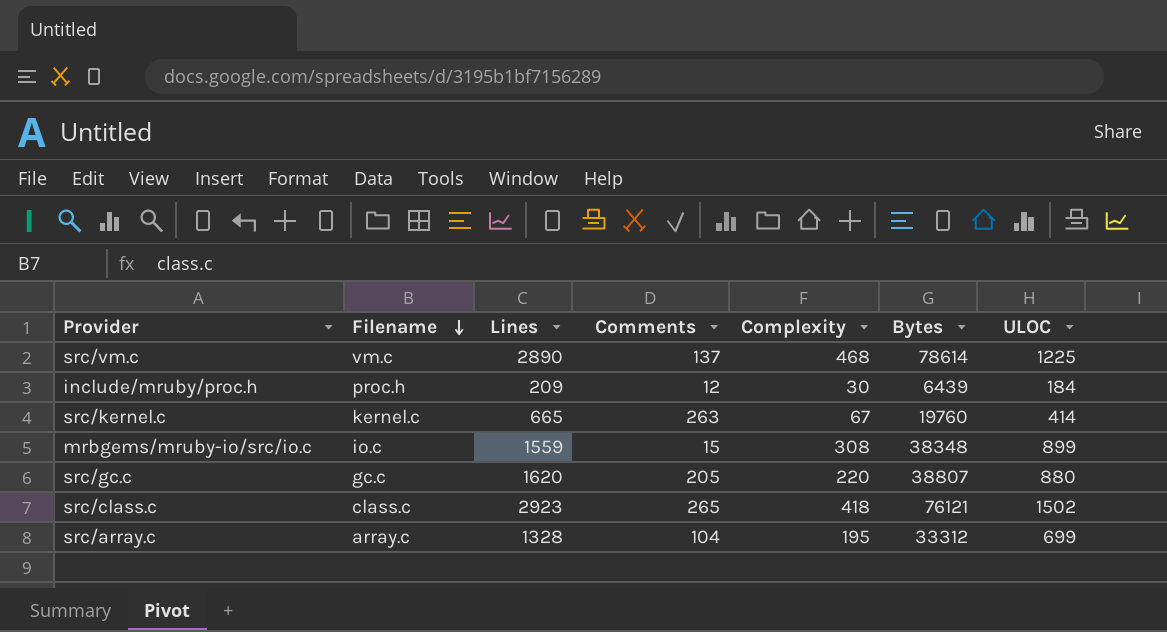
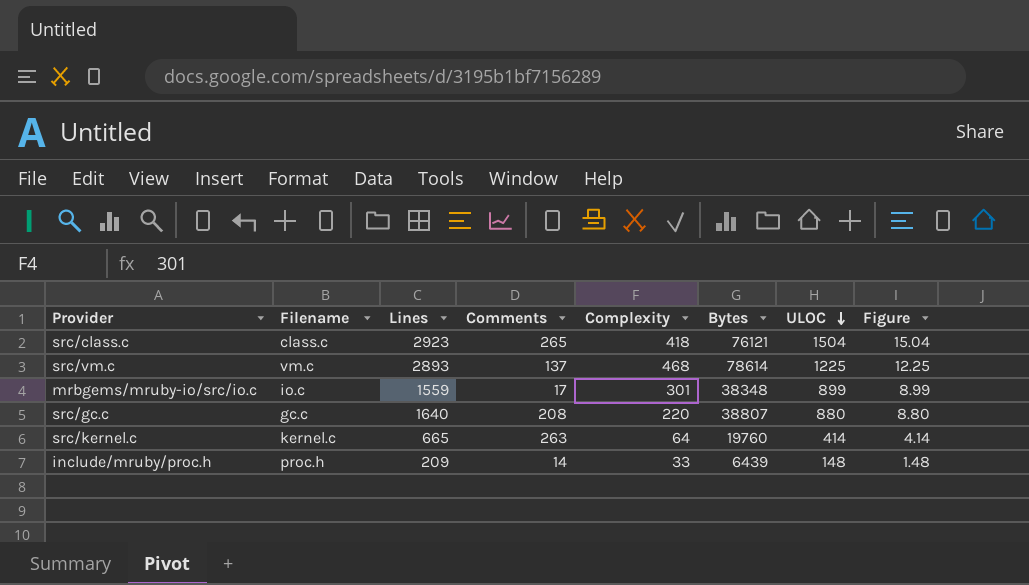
row order: Filename descending -> ULOC descending
column Figure | formula: none -> [ULOC] * 0.01
row src/array.c: array.c | 1328 | 104 | 195 | 33312 | 699 -> none
src/class.c | ULOC: 1502 -> 1504
src/vm.c | Lines: 2890 -> 2893
mrbgems/mruby-io/src/io.c | Comments: 15 -> 17
mrbgems/mruby-io/src/io.c | Complexity: 308 -> 301
src/gc.c | Lines: 1620 -> 1640
src/gc.c | Comments: 205 -> 208
src/kernel.c | Complexity: 67 -> 64
include/mruby/proc.h | Comments: 12 -> 14
include/mruby/proc.h | Complexity: 30 -> 33
include/mruby/proc.h | ULOC: 184 -> 148

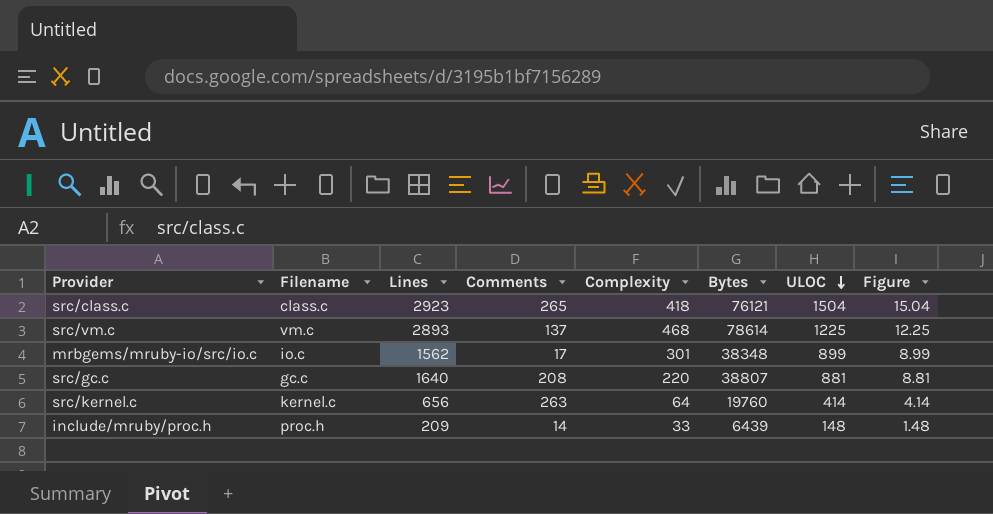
mrbgems/mruby-io/src/io.c | Lines: 1559 -> 1562
src/gc.c | ULOC: 880 -> 881
src/gc.c | Figure: 8.80 -> 8.81
src/kernel.c | Lines: 665 -> 656

